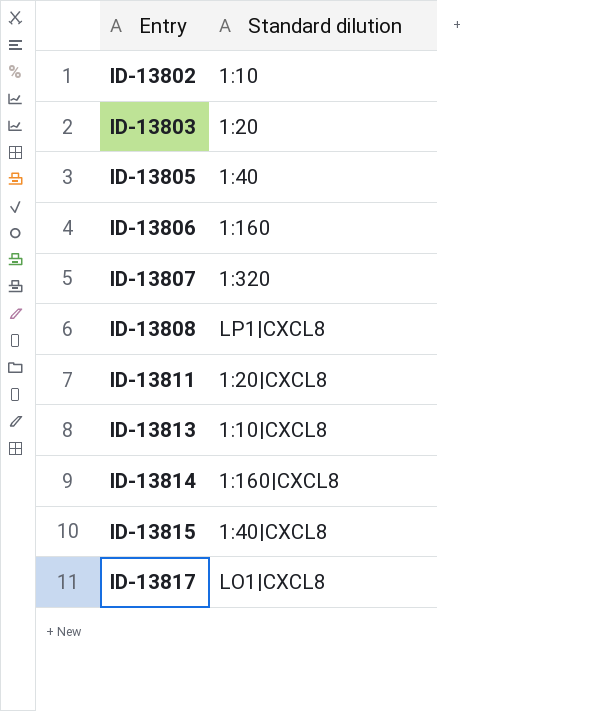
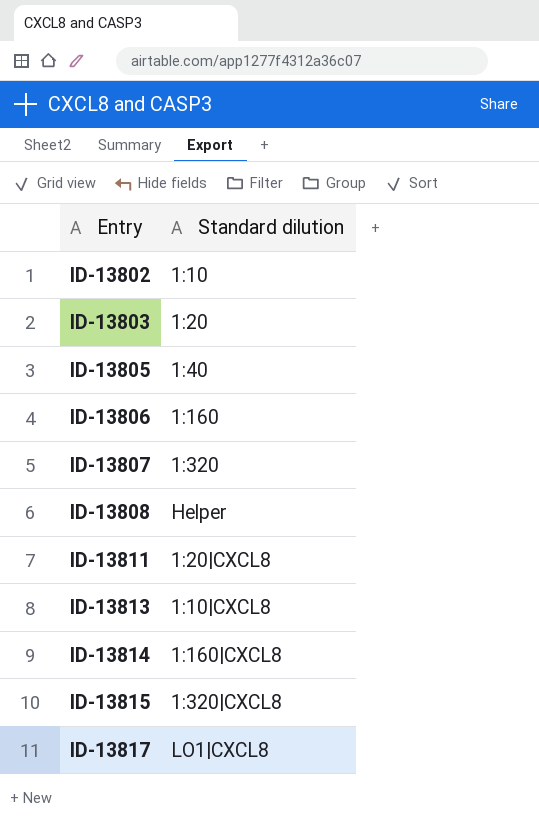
ID-13808 | Standard dilution: LP1|CXCL8 -> Helper
ID-13815 | Standard dilution: 1:40|CXCL8 -> 1:320|CXCL8

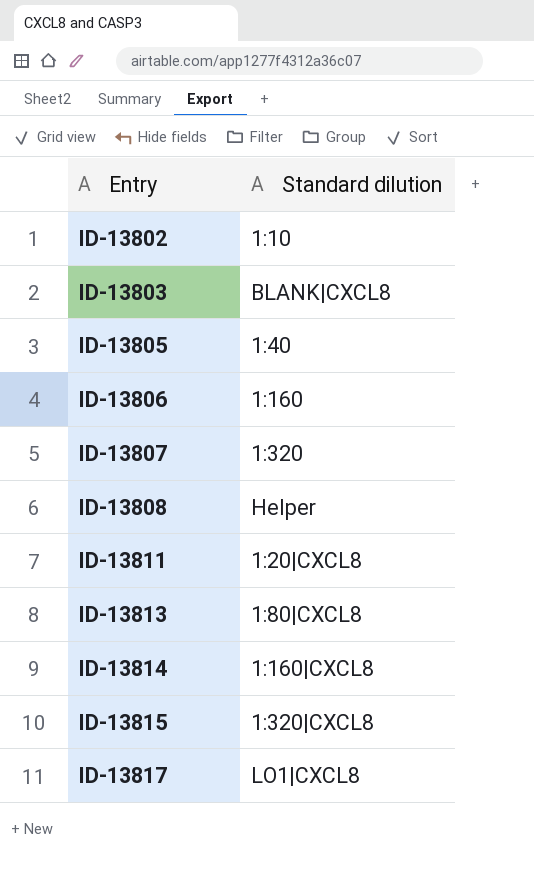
ID-13803 | Standard dilution: 1:20 -> BLANK|CXCL8
ID-13813 | Standard dilution: 1:10|CXCL8 -> 1:80|CXCL8

